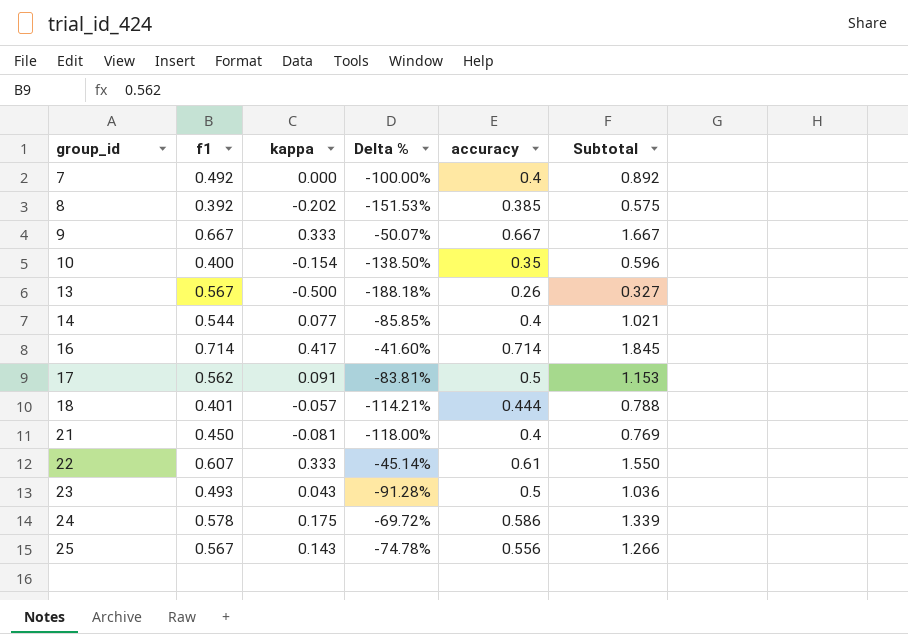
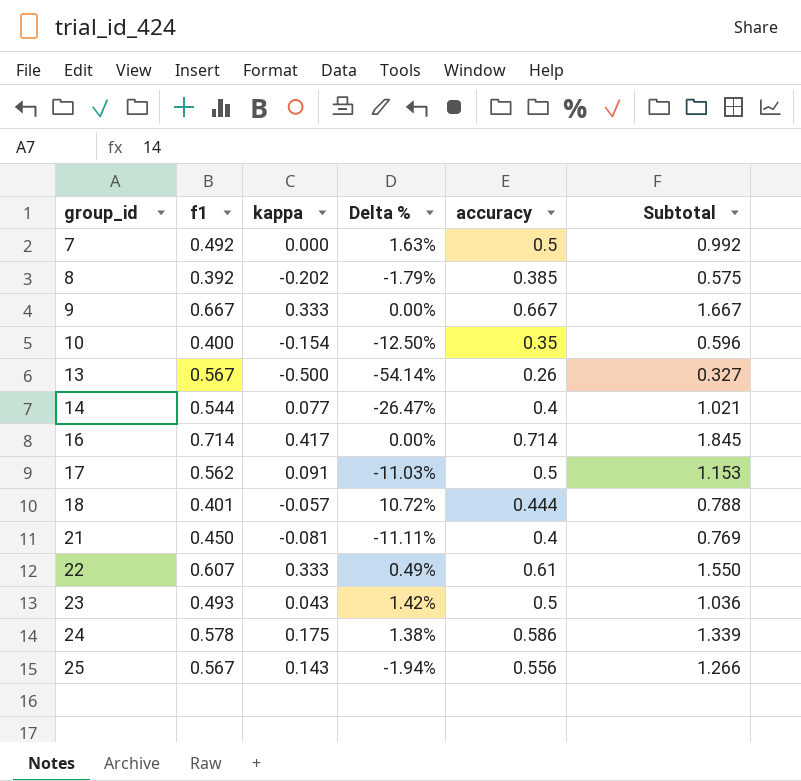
column Delta % | formula: ([kappa] - [f1]) / [f1] -> ([accuracy] - [f1]) / [f1]
7 | accuracy: 0.4 -> 0.5
7 | Subtotal: 0.892 -> 0.992

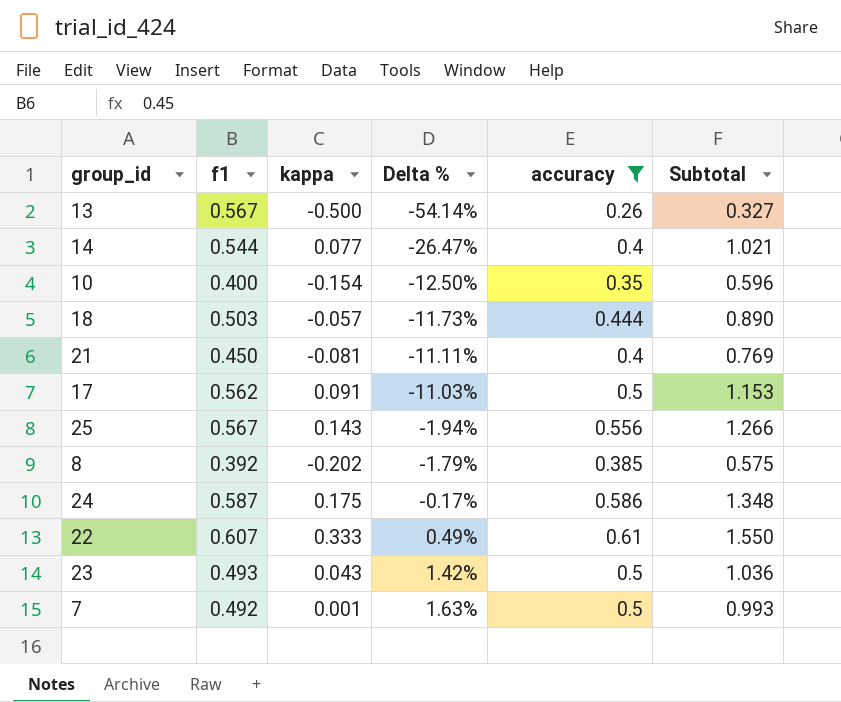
filter: none -> accuracy <= 0.61
row order: group_id ascending -> Delta % ascending
18 | f1: 0.401 -> 0.503
18 | Delta %: 10.72% -> -11.73%
18 | Subtotal: 0.788 -> 0.890
24 | f1: 0.578 -> 0.587
24 | Delta %: 1.38% -> -0.17%
24 | Subtotal: 1.339 -> 1.348
7 | kappa: 0.000 -> 0.001
7 | Subtotal: 0.992 -> 0.993

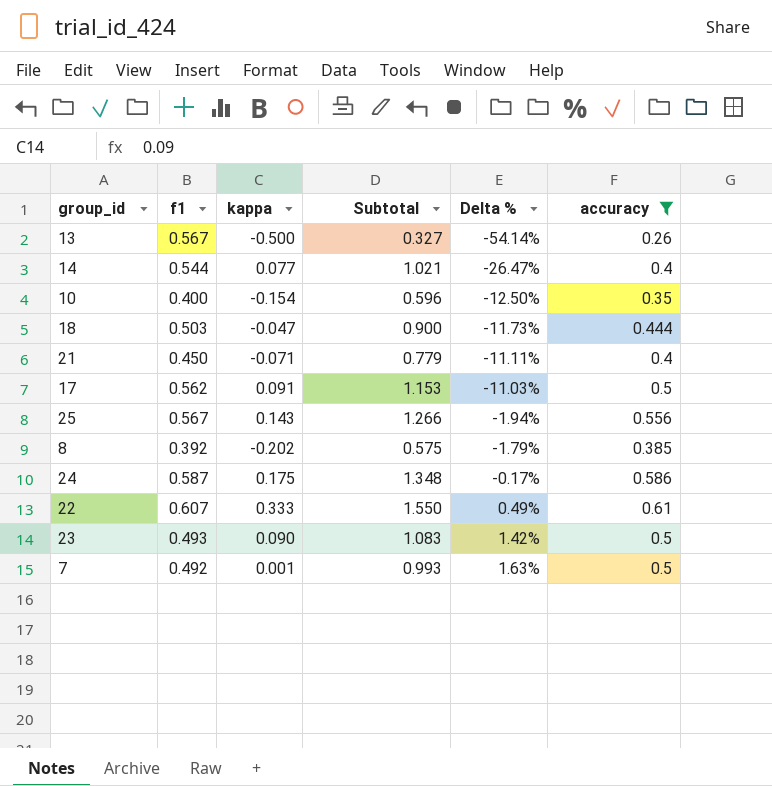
column Subtotal | position: 6 -> 4
18 | kappa: -0.057 -> -0.047
18 | Subtotal: 0.890 -> 0.900
21 | kappa: -0.081 -> -0.071
21 | Subtotal: 0.769 -> 0.779
23 | kappa: 0.043 -> 0.090
23 | Subtotal: 1.036 -> 1.083

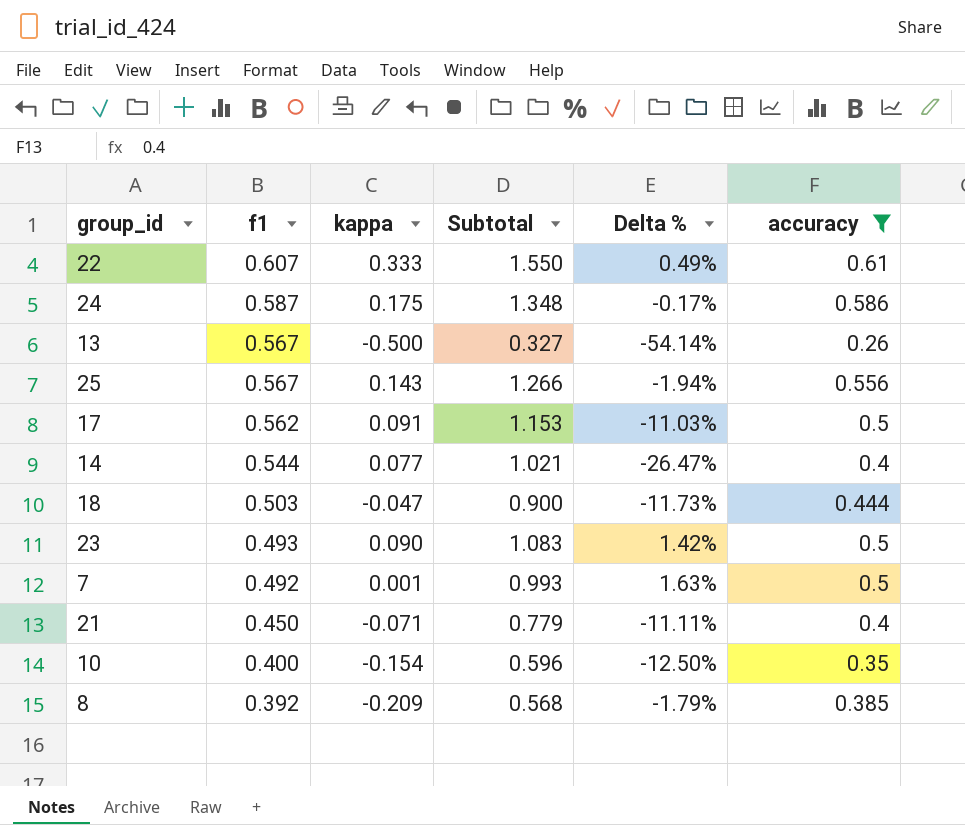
row order: Delta % ascending -> f1 descending
8 | kappa: -0.202 -> -0.209
8 | Subtotal: 0.575 -> 0.568

